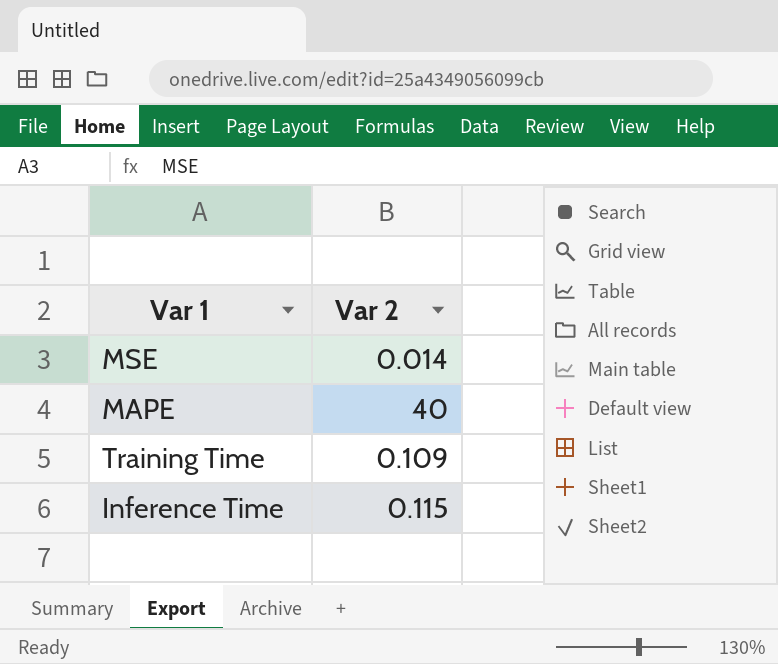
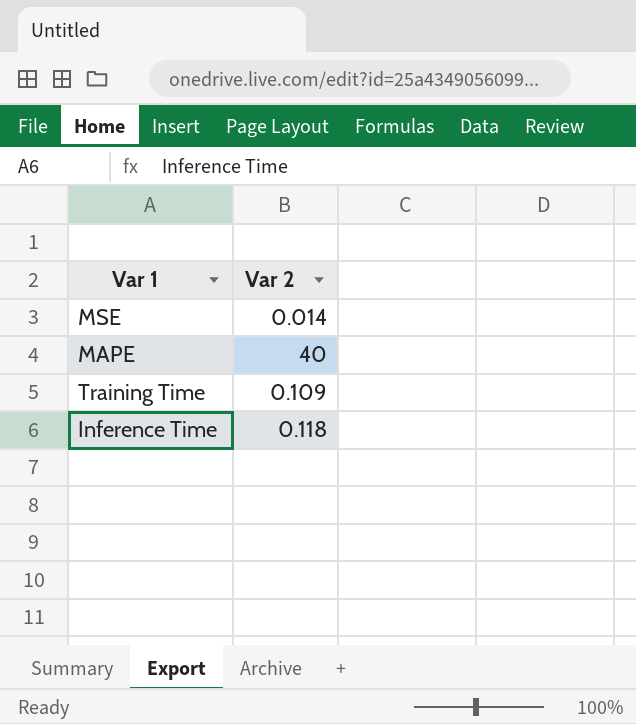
Inference Time | Var 2: 0.115 -> 0.118

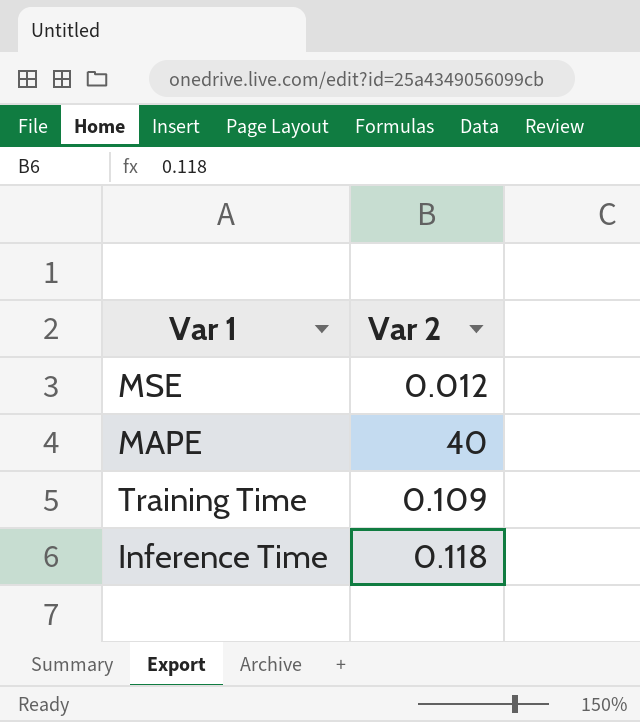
MSE | Var 2: 0.014 -> 0.012

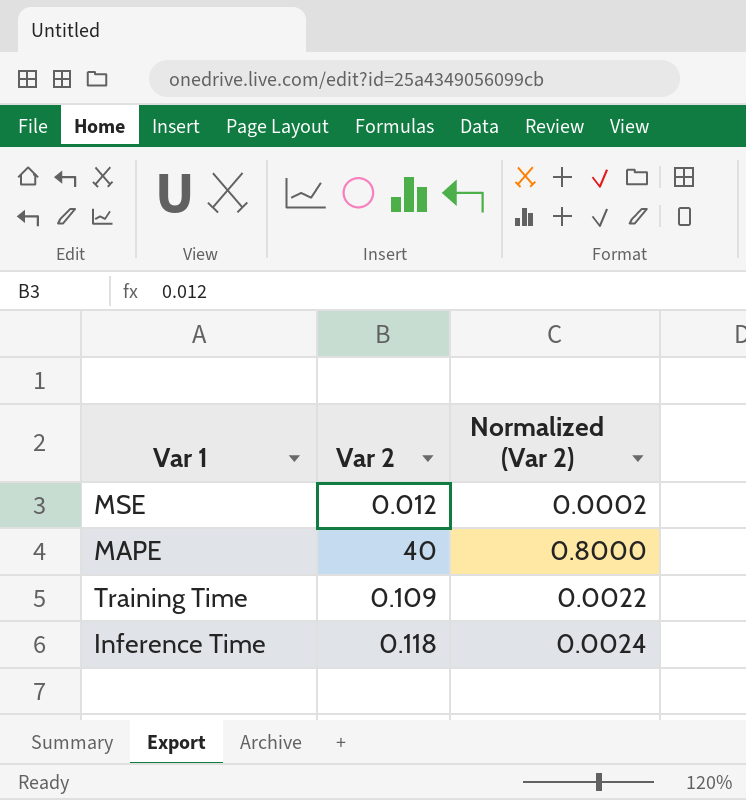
column Normalized (Var 2) | formula: none -> [Var 2] * 0.02

